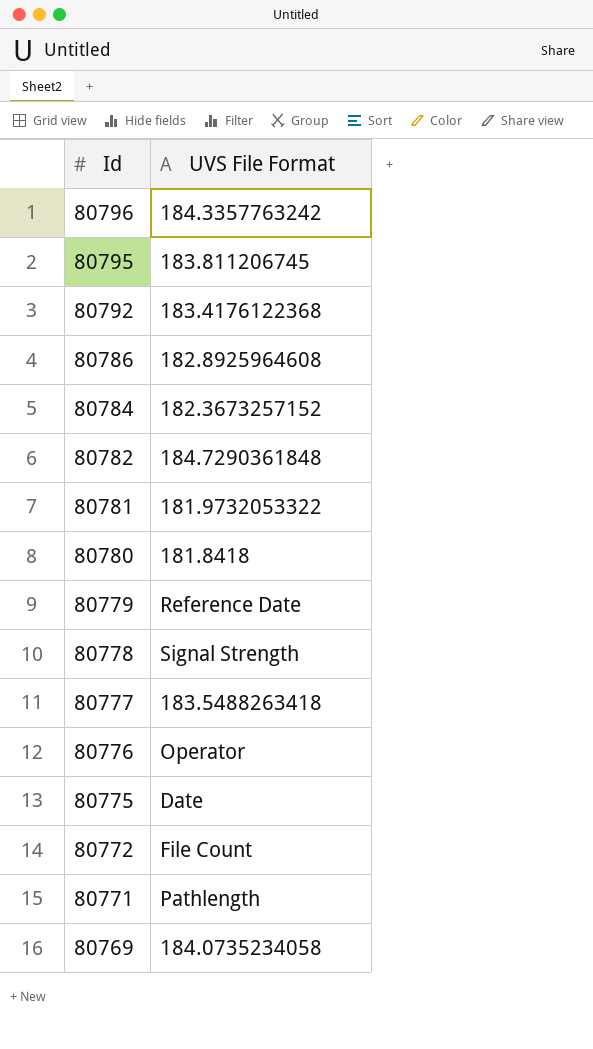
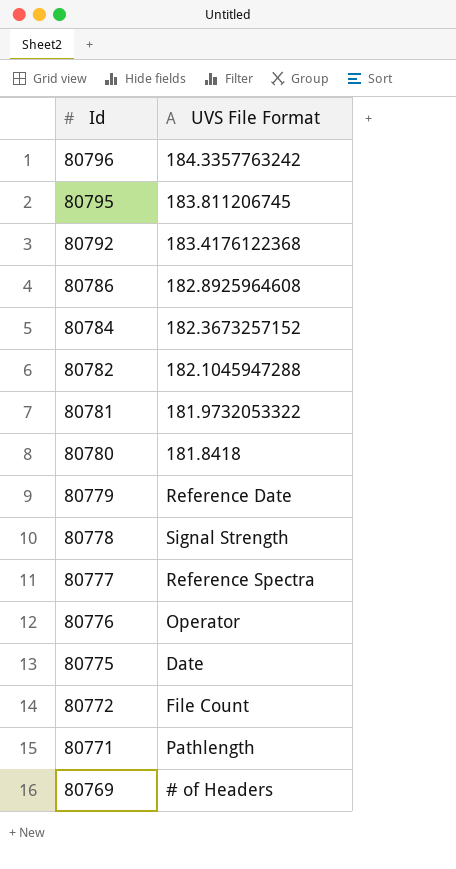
80782 | UVS File Format: 184.7290361848 -> 182.1045947288
80777 | UVS File Format: 183.5488263418 -> Reference Spectra
80769 | UVS File Format: 184.0735234058 -> # of Headers

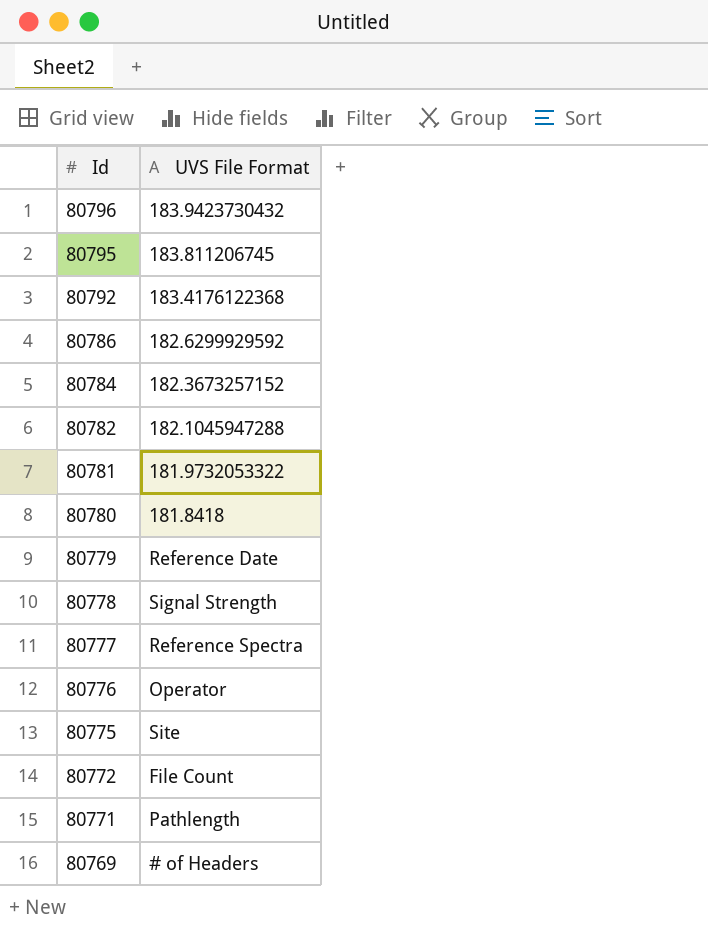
80796 | UVS File Format: 184.3357763242 -> 183.9423730432
80786 | UVS File Format: 182.8925964608 -> 182.6299929592
80775 | UVS File Format: Date -> Site

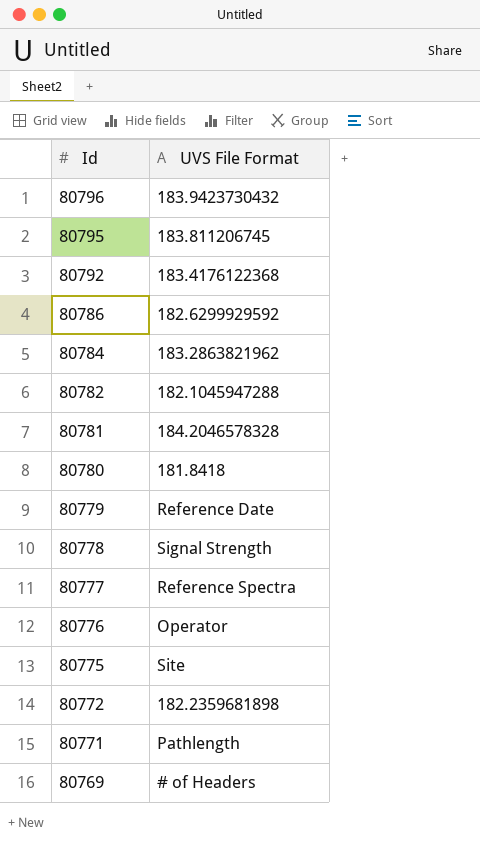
80784 | UVS File Format: 182.3673257152 -> 183.2863821962
80781 | UVS File Format: 181.9732053322 -> 184.2046578328
80772 | UVS File Format: File Count -> 182.2359681898

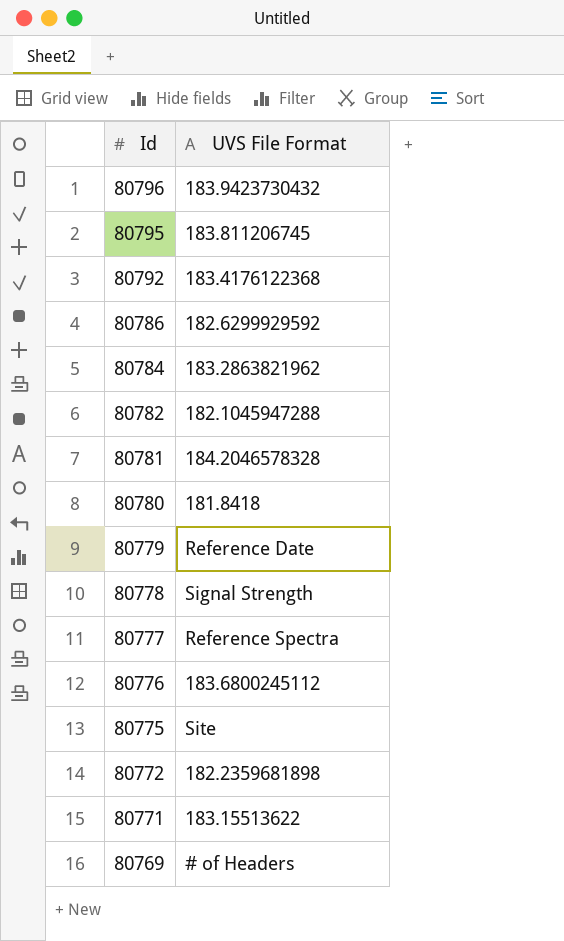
80776 | UVS File Format: Operator -> 183.6800245112
80771 | UVS File Format: Pathlength -> 183.15513622

